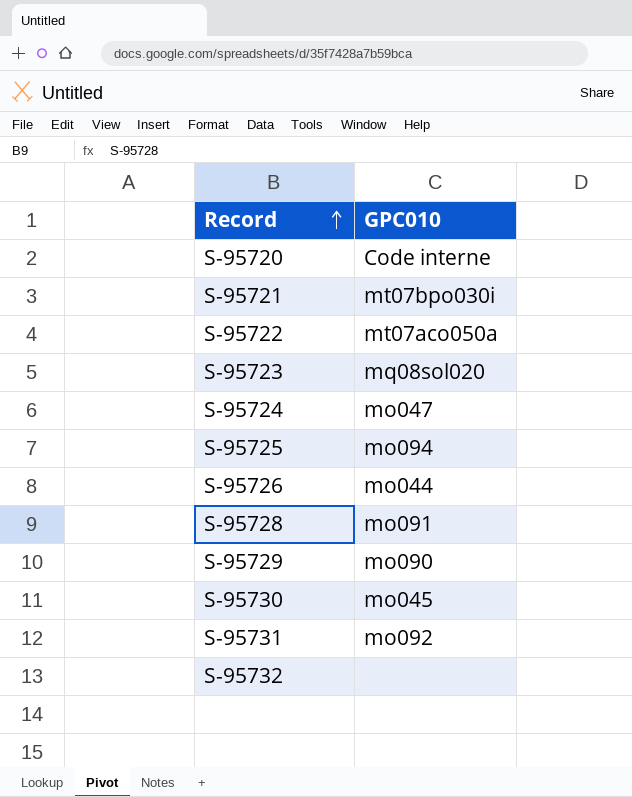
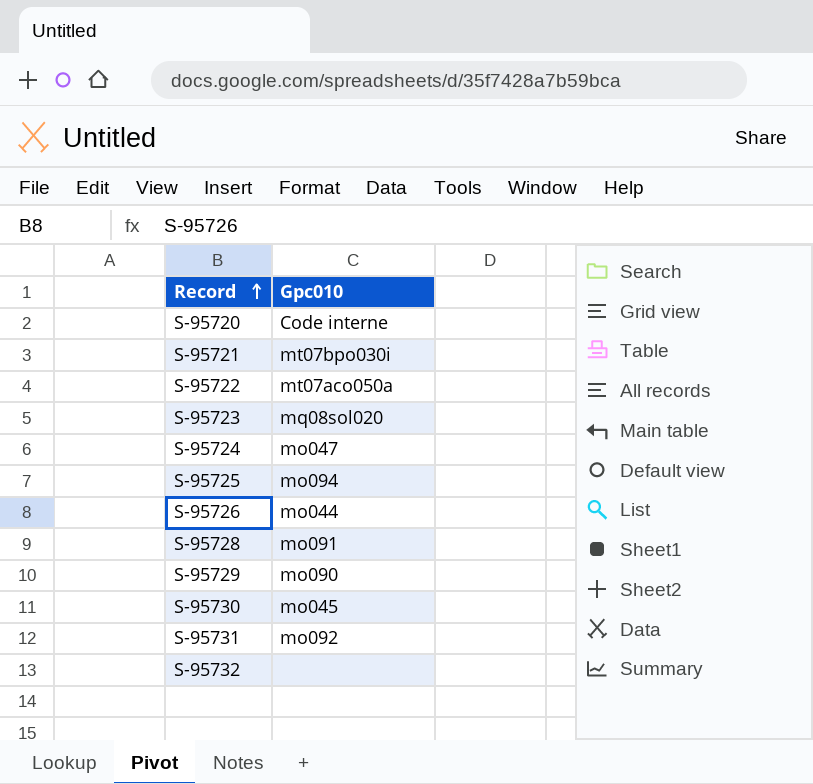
column name: GPC010 -> Gpc010

